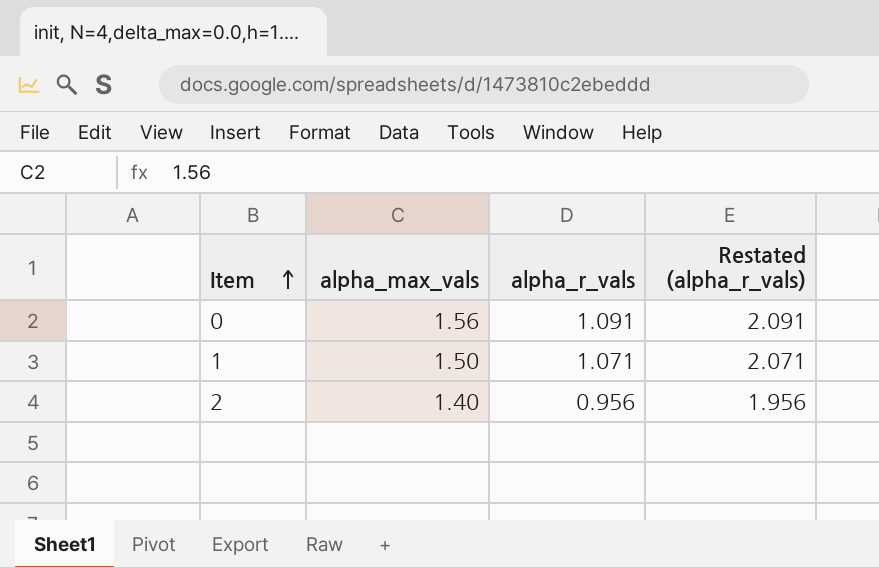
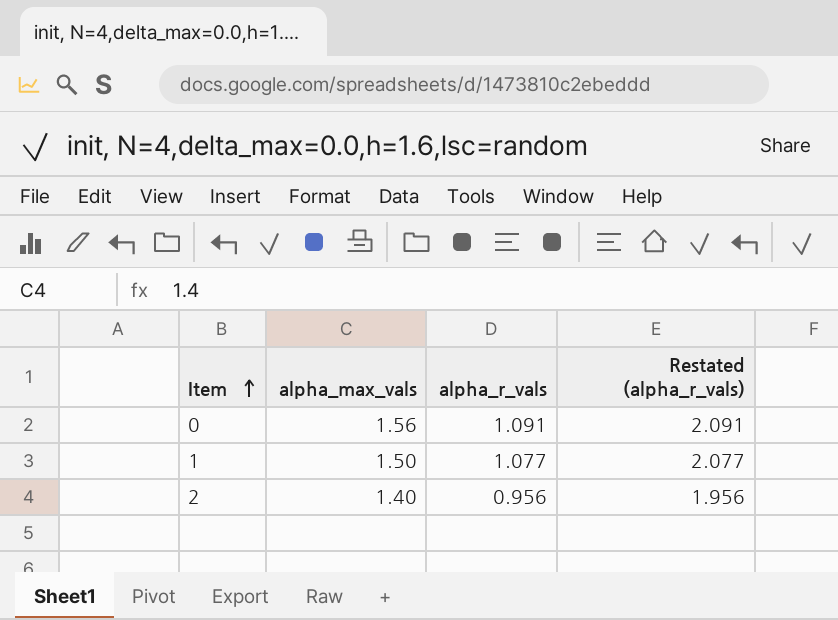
1 | alpha_r_vals: 1.071 -> 1.077
1 | Restated (alpha_r_vals): 2.071 -> 2.077

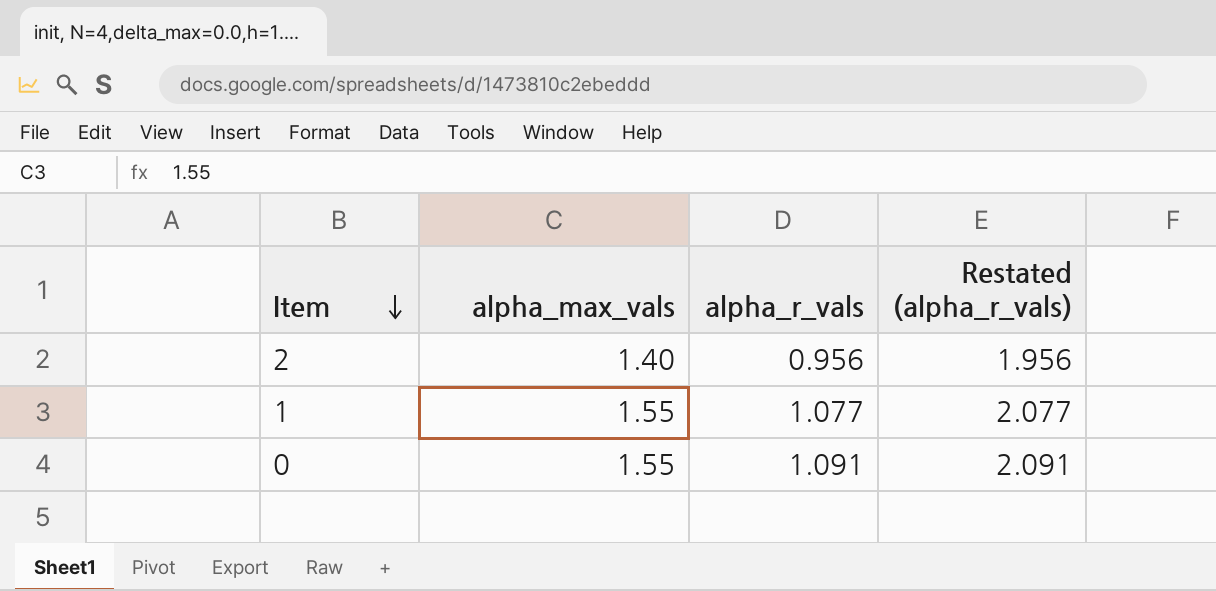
row order: Item ascending -> Item descending
1 | alpha_max_vals: 1.50 -> 1.55
0 | alpha_max_vals: 1.56 -> 1.55

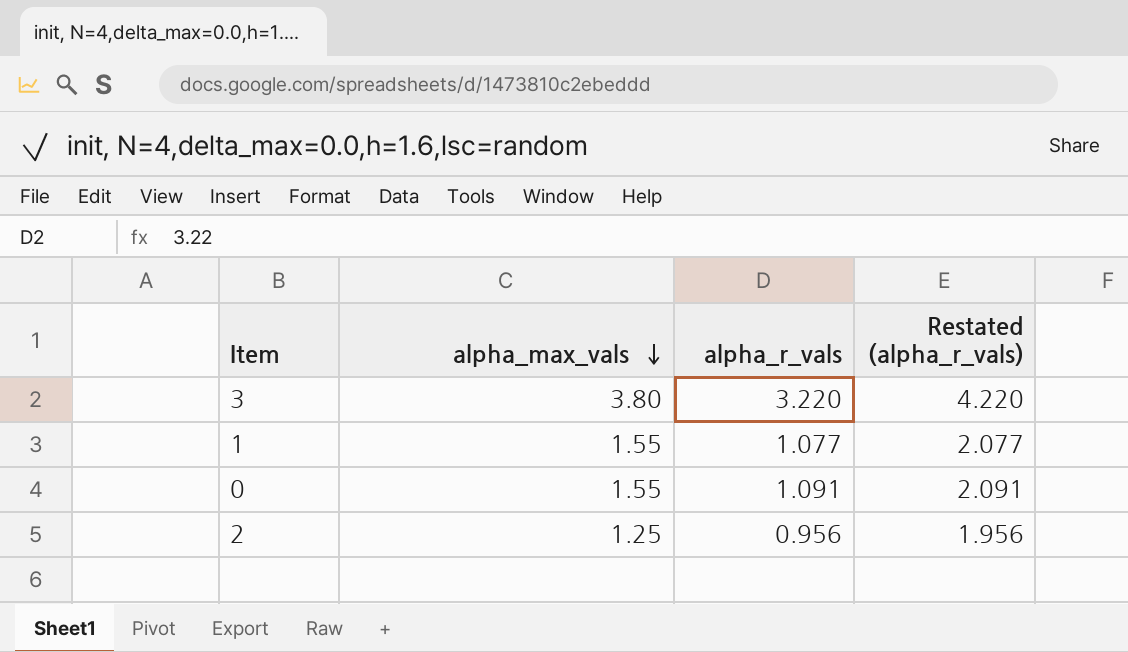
row order: Item descending -> alpha_max_vals descending
row 3: none -> 3.80 | 3.220 | 4.220
2 | alpha_max_vals: 1.40 -> 1.25

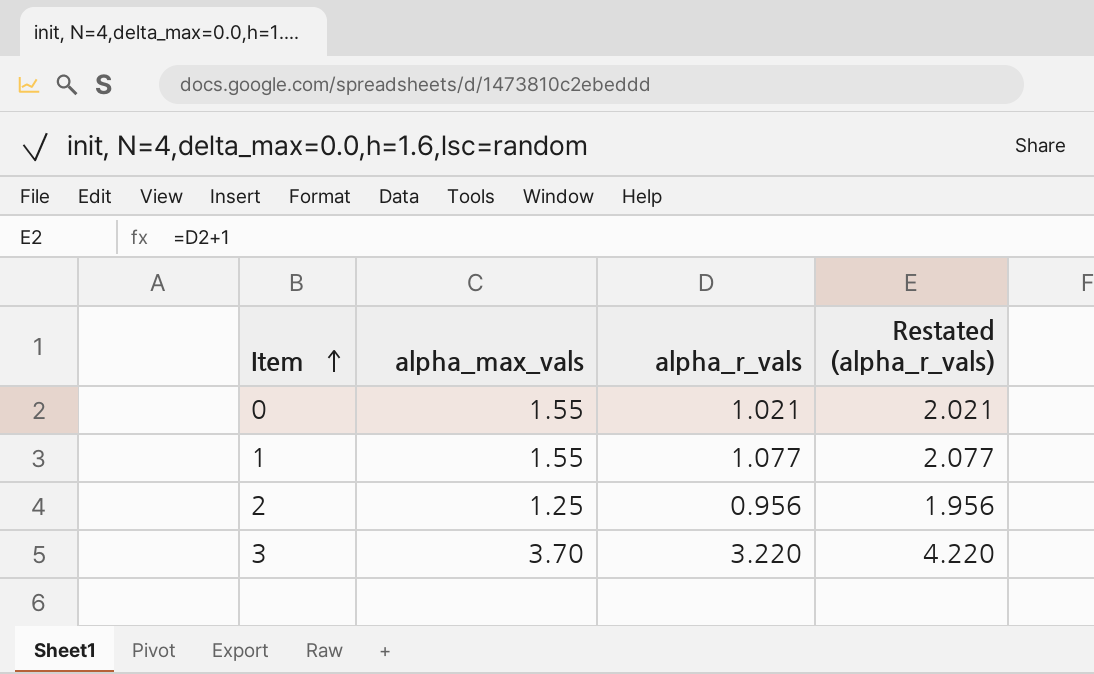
row order: alpha_max_vals descending -> Item ascending
0 | alpha_r_vals: 1.091 -> 1.021
0 | Restated (alpha_r_vals): 2.091 -> 2.021
3 | alpha_max_vals: 3.80 -> 3.70

